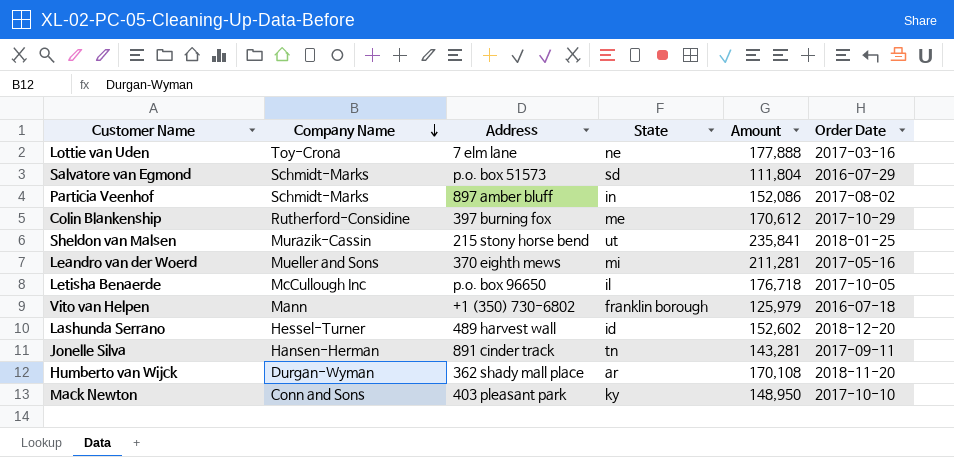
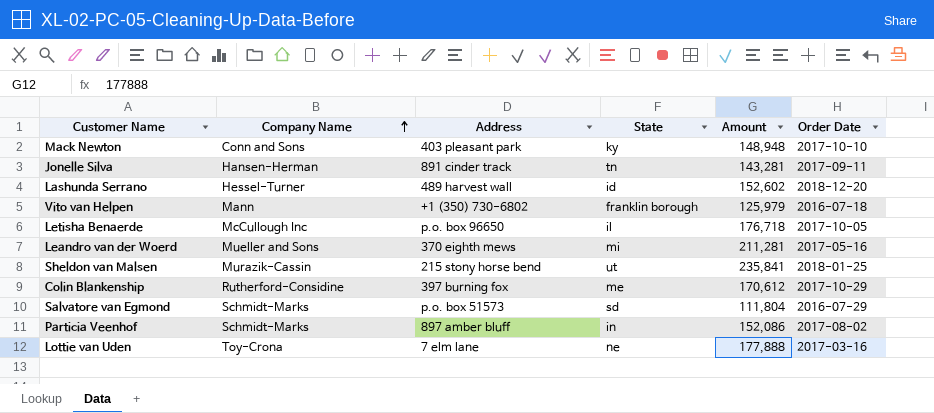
row order: Company Name descending -> Company Name ascending
row Humberto van Wijck: Durgan-Wyman | 362 shady mall place | ar | 170,108 | 2018-11-20 -> none
Mack Newton | Amount: 148,950 -> 148,948

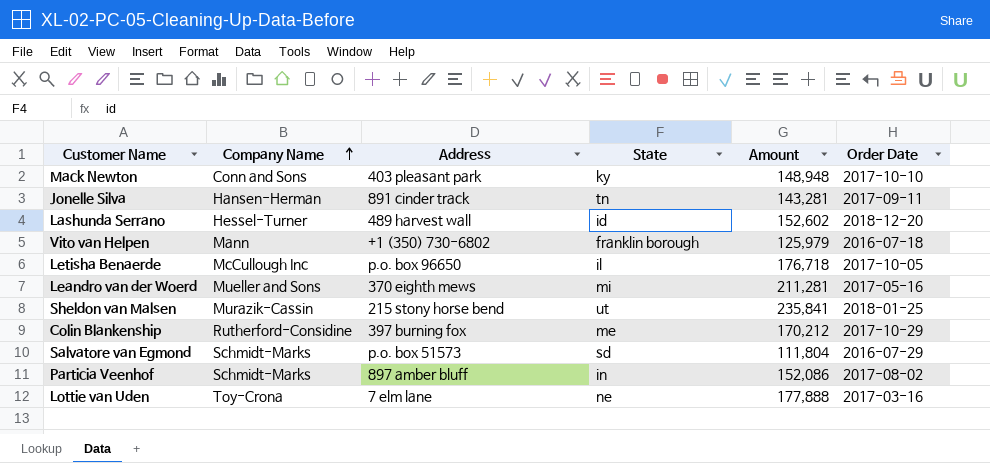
Colin Blankenship | Amount: 170,612 -> 170,212

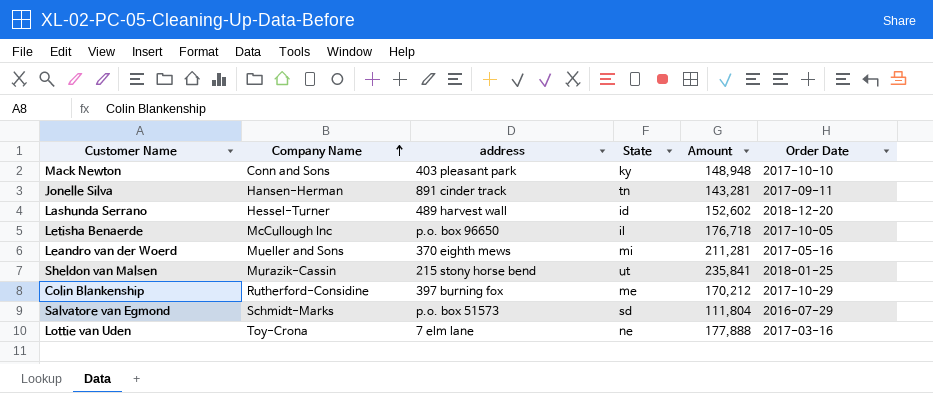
column name: Address -> address
row Vito van Helpen: Mann | +1 (350) 730-6802 | franklin borough | 125,979 | 2016-07-18 -> none
row Particia Veenhof: Schmidt-Marks | 897 amber bluff | in | 152,086 | 2017-08-02 -> none

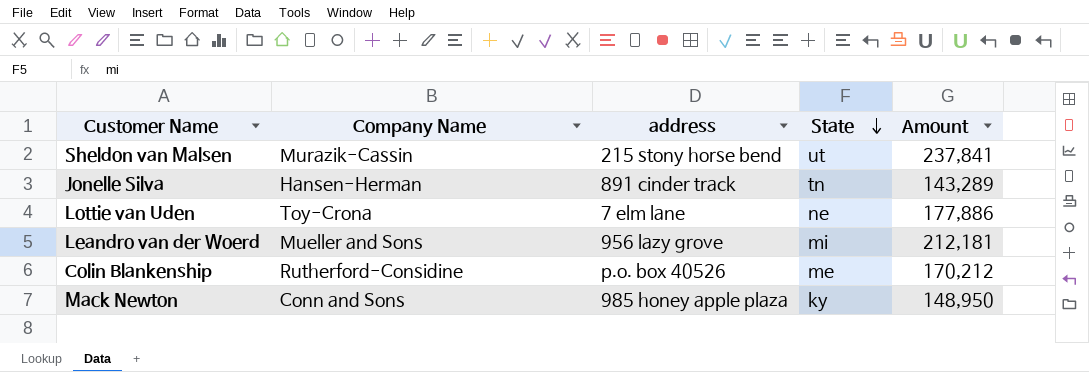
row order: Company Name ascending -> State descending
column Order Date | position: 6 -> none
row Lashunda Serrano: Hessel-Turner | 489 harvest wall | id | 152,602 | 2018-12-20 -> none
row Letisha Benaerde: McCullough Inc | p.o. box 96650 | il | 176,718 | 2017-10-05 -> none
row Salvatore van Egmond: Schmidt-Marks | p.o. box 51573 | sd | 111,804 | 2016-07-29 -> none
Sheldon van Malsen | Amount: 235,841 -> 237,841
Jonelle Silva | Amount: 143,281 -> 143,289
Lottie van Uden | Amount: 177,888 -> 177,886
Leandro van der Woerd | address: 370 eighth mews -> 956 lazy grove
Leandro van der Woerd | Amount: 211,281 -> 212,181
Colin Blankenship | address: 397 burning fox -> p.o. box 40526
Mack Newton | address: 403 pleasant park -> 985 honey apple plaza
Mack Newton | Amount: 148,948 -> 148,950

